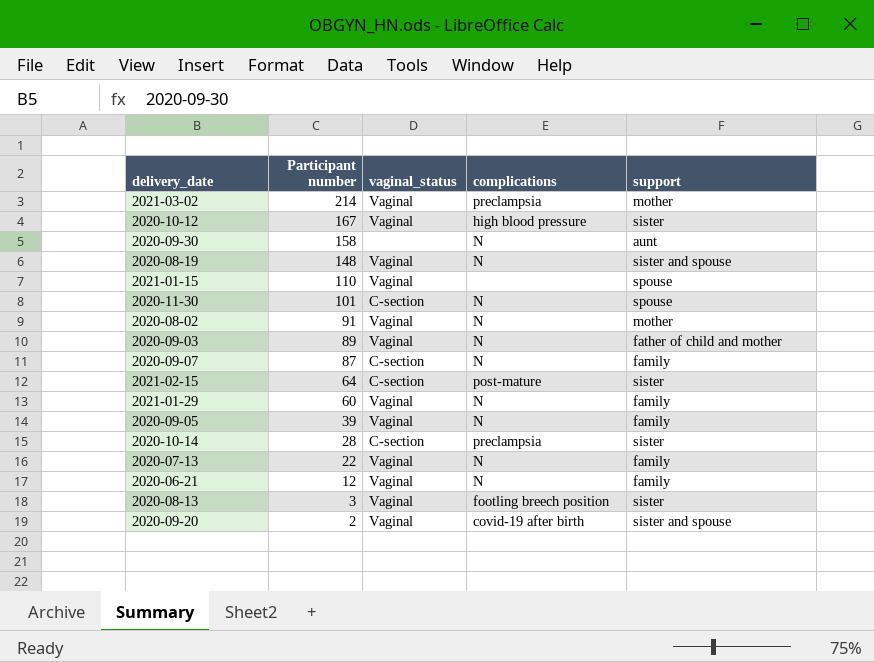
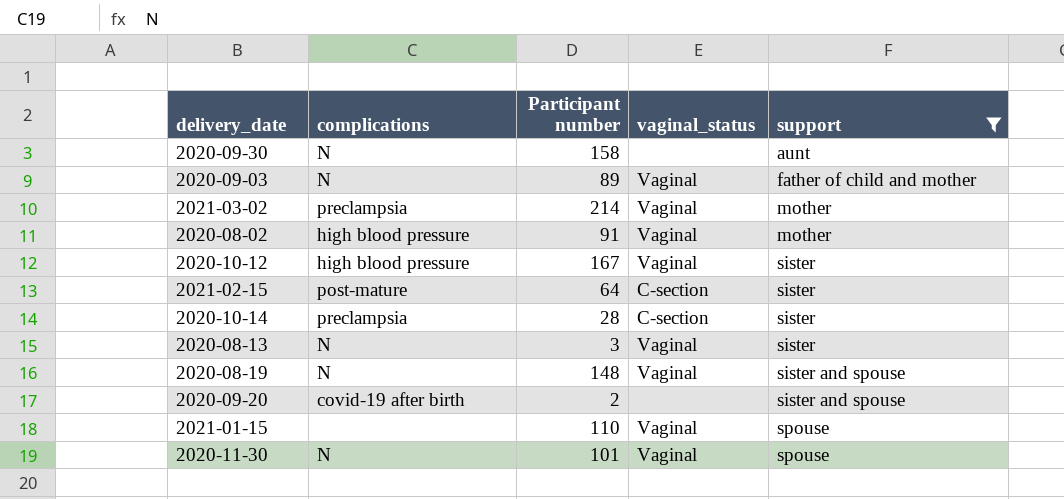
filter: none -> support != family
row order: Participant number descending -> support ascending
column complications | position: 4 -> 2
2020-08-02 | complications: N -> high blood pressure
2020-08-13 | complications: footling breech position -> N
2020-09-20 | vaginal_status: Vaginal -> none
2020-11-30 | vaginal_status: C-section -> Vaginal

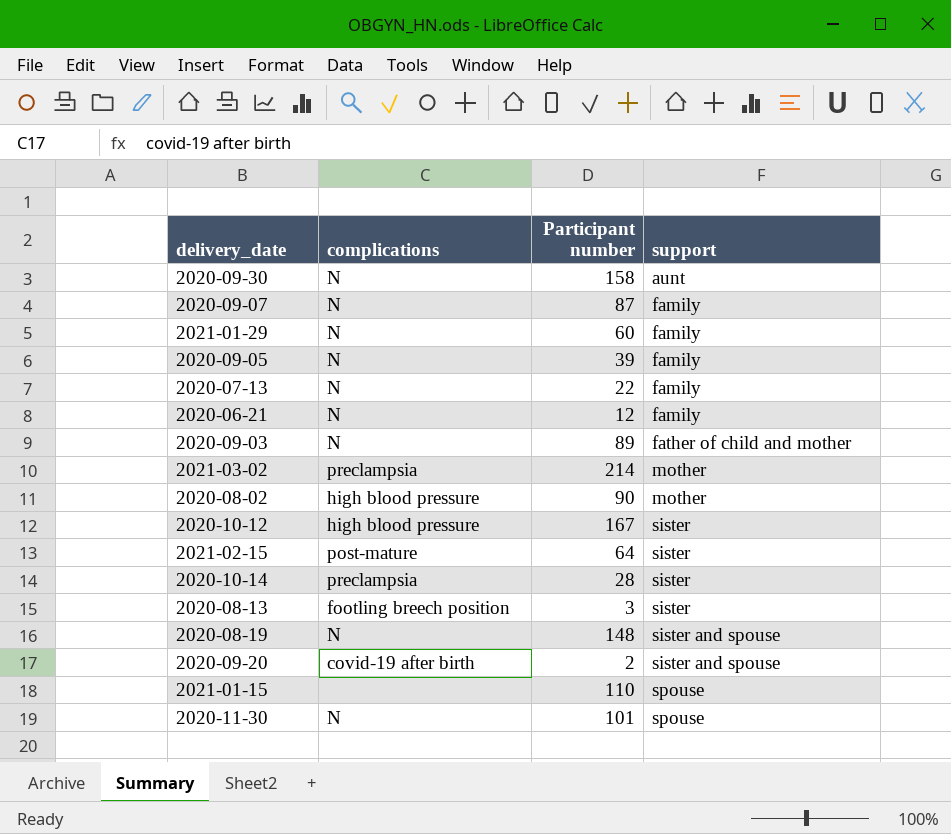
filter: support != family -> none
column vaginal_status | position: 4 -> none
2020-08-02 | Participant number: 91 -> 90
2020-08-13 | complications: N -> footling breech position

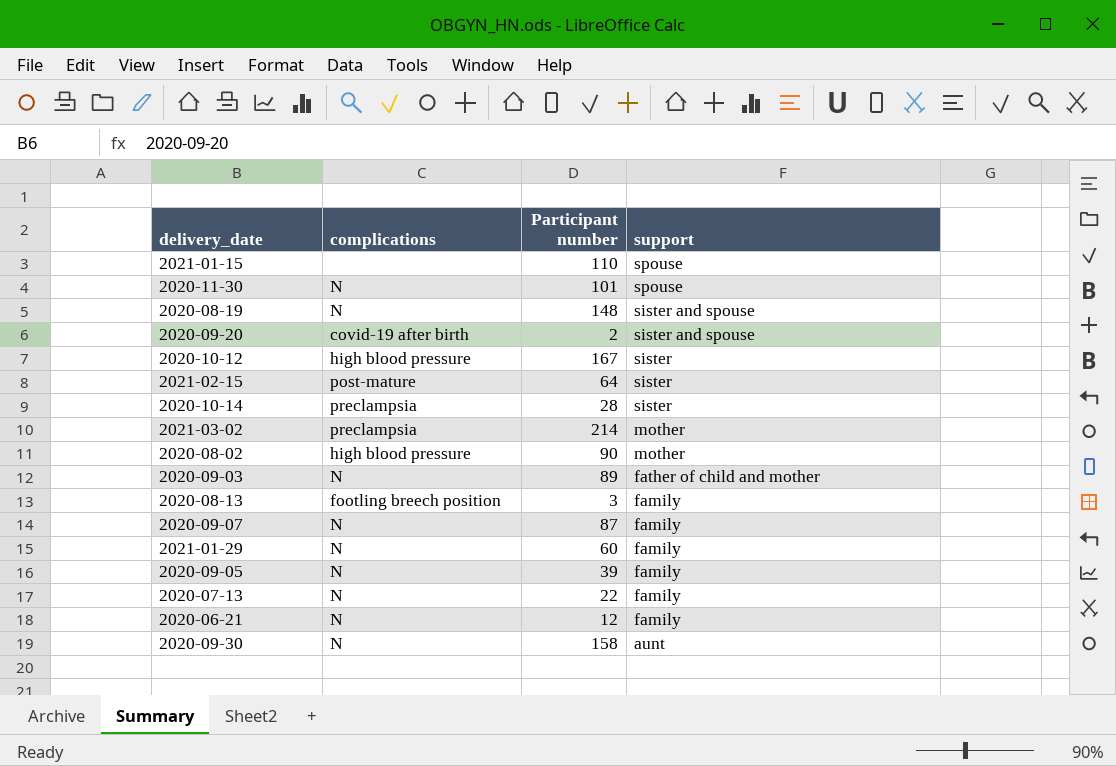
row order: support ascending -> support descending
2020-08-13 | support: sister -> family

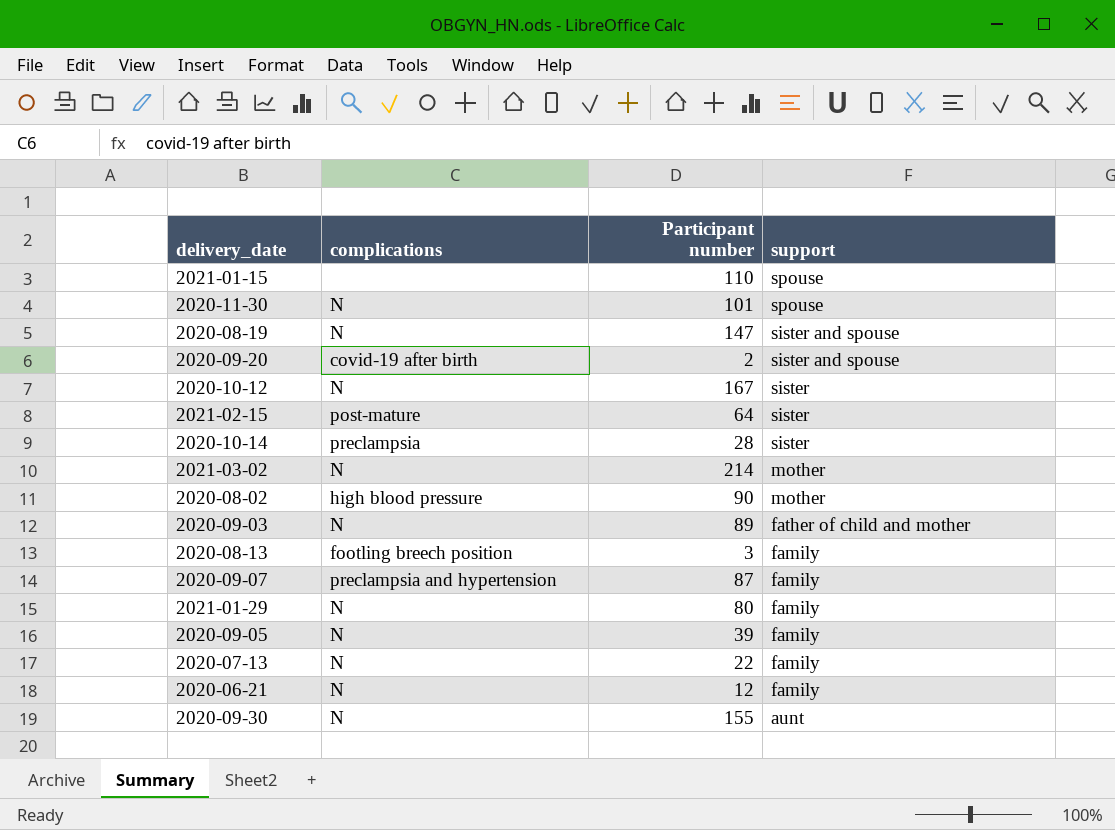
2020-08-19 | Participant number: 148 -> 147
2020-10-12 | complications: high blood pressure -> N
2021-03-02 | complications: preclampsia -> N
2020-09-07 | complications: N -> preclampsia and hypertension
2021-01-29 | Participant number: 60 -> 80
2020-09-30 | Participant number: 158 -> 155

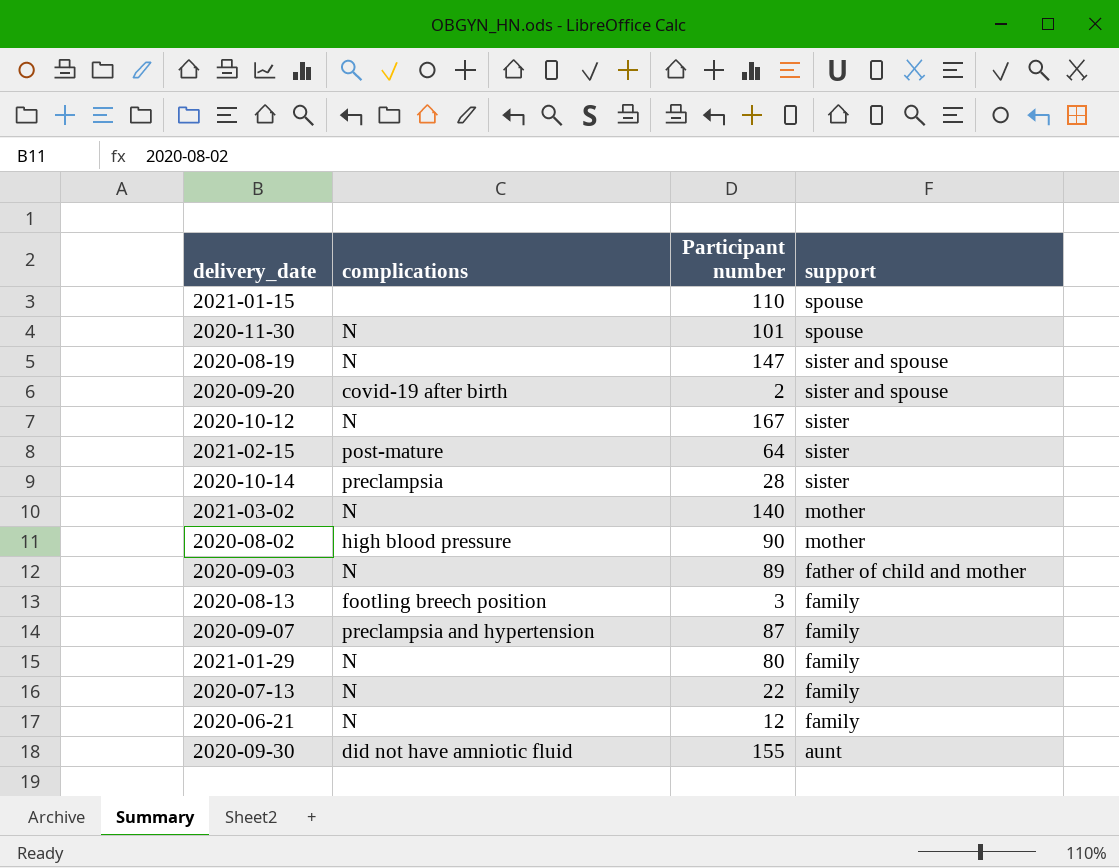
row 2020-09-05: N | 39 | family -> none
2021-03-02 | Participant number: 214 -> 140
2020-09-30 | complications: N -> did not have amniotic fluid

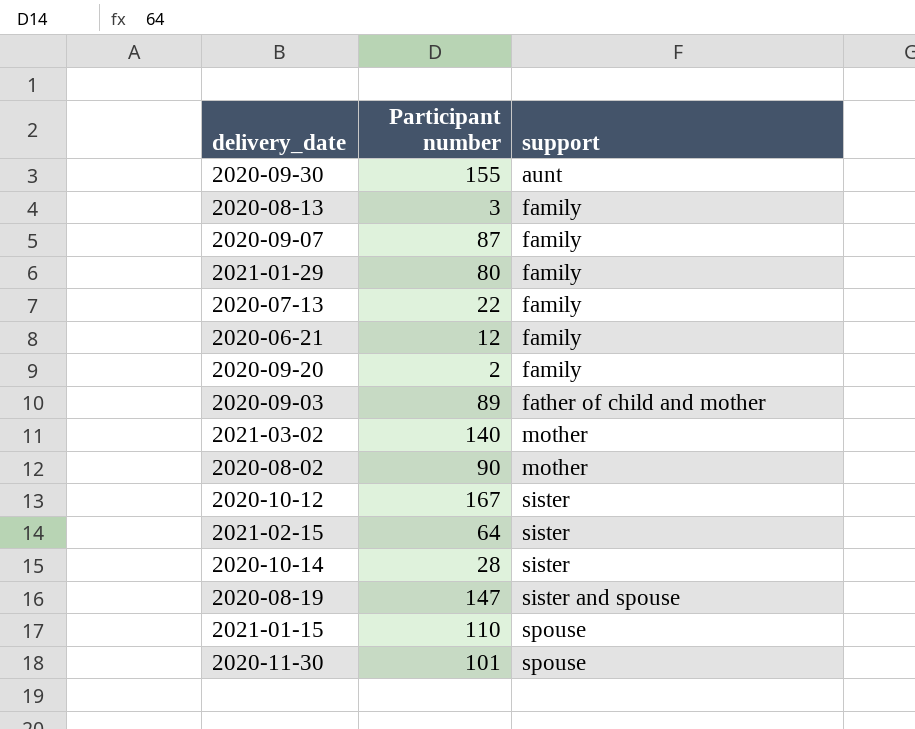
row order: support descending -> support ascending
column complications | position: 2 -> none
2020-09-20 | support: sister and spouse -> family

